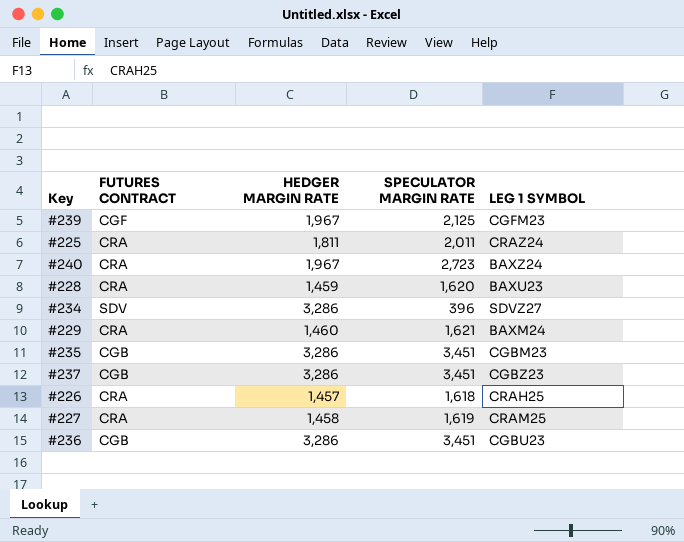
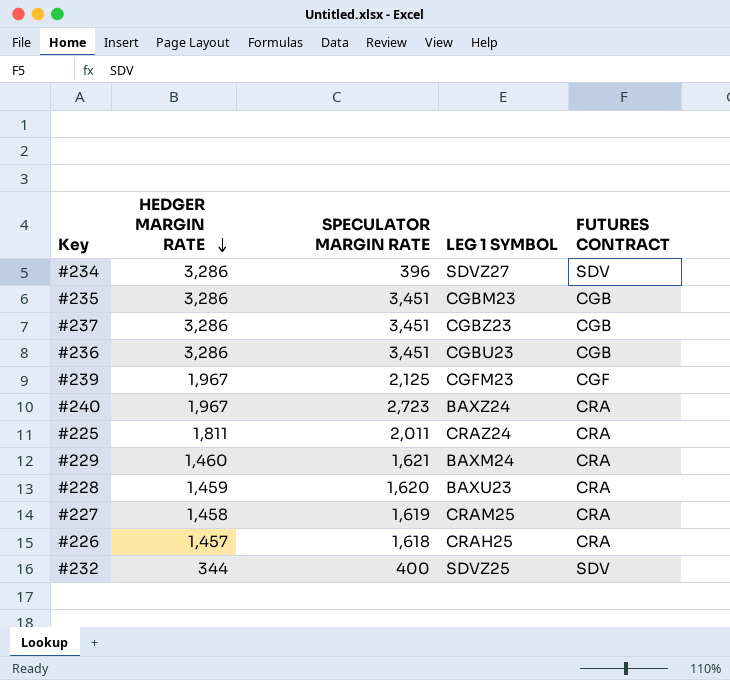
row order: none -> HEDGER MARGIN RATE descending
column FUTURES CONTRACT | position: 2 -> 5
row #232: none -> 344 | 400 | SDVZ25 | SDV

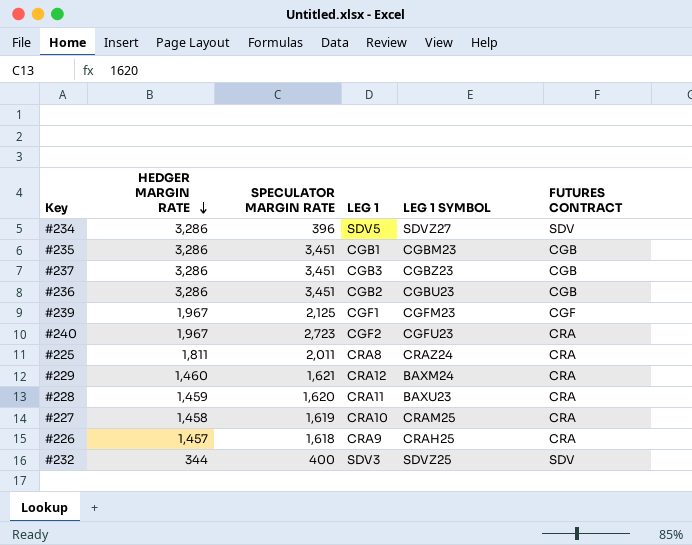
column LEG 1 | position: none -> 4
#240 | LEG 1 SYMBOL: BAXZ24 -> CGFU23

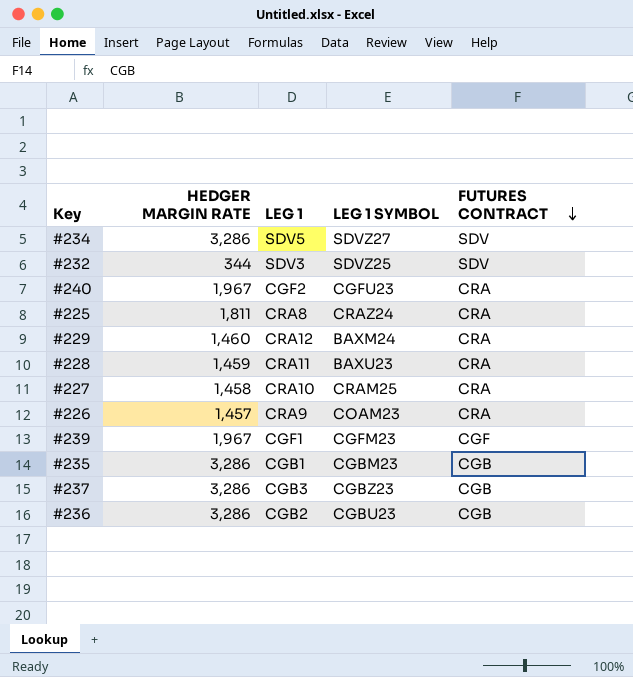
row order: HEDGER MARGIN RATE descending -> FUTURES CONTRACT descending
column SPECULATOR MARGIN RATE | position: 3 -> none
#226 | LEG 1 SYMBOL: CRAH25 -> COAM23

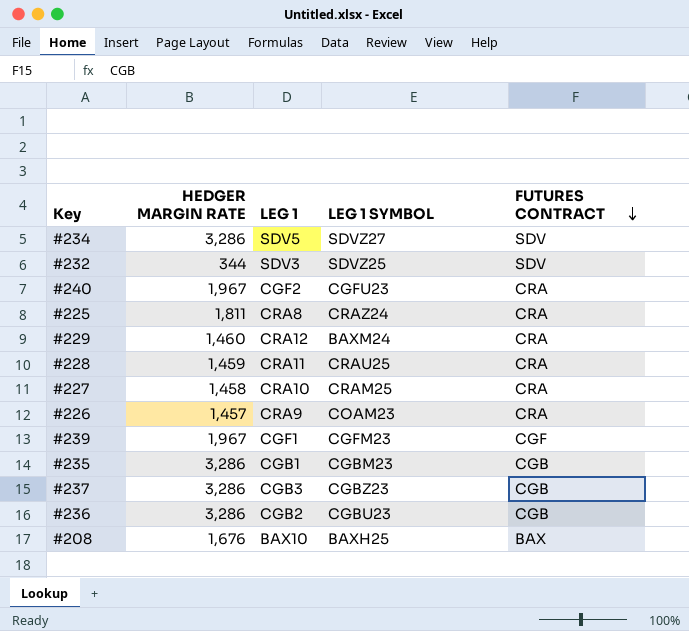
#228 | LEG 1 SYMBOL: BAXU23 -> CRAU25
row #208: none -> 1,676 | BAX10 | BAXH25 | BAX

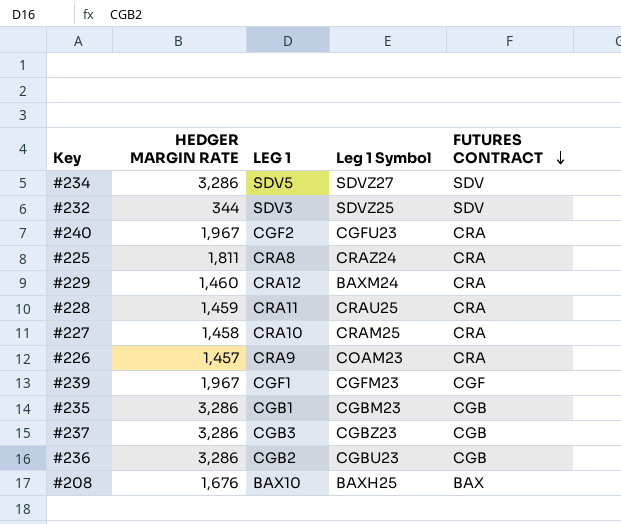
column name: LEG 1 SYMBOL -> Leg 1 Symbol

